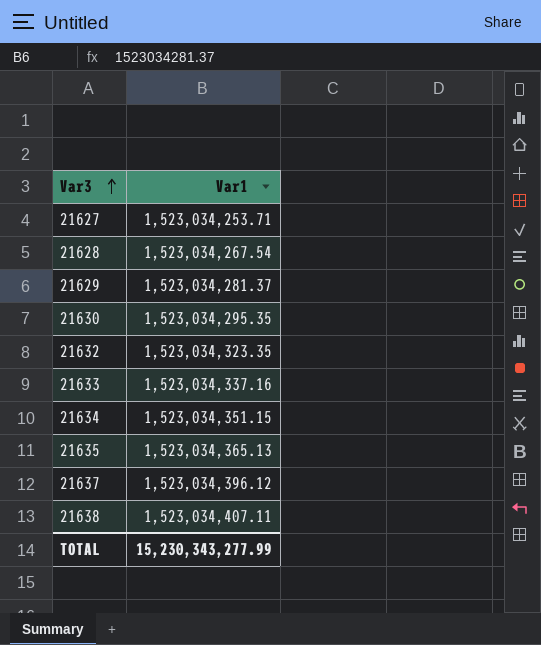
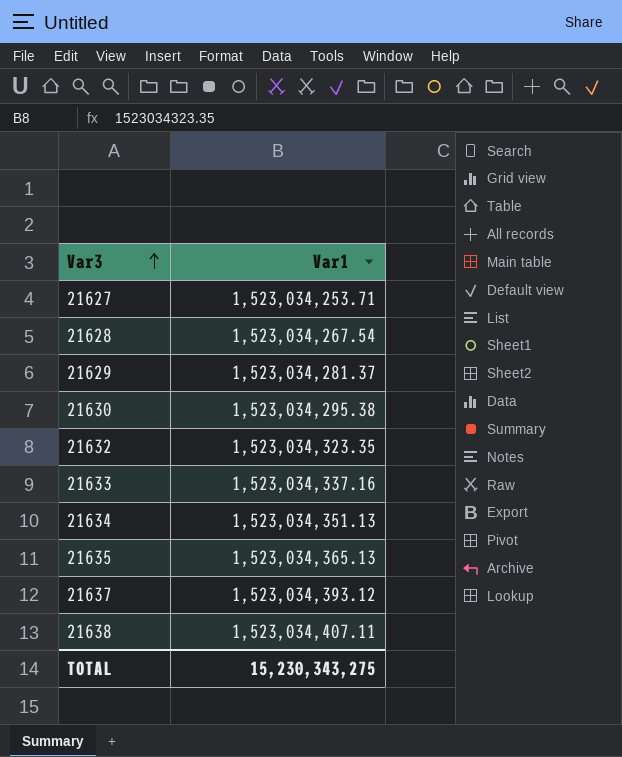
21630 | Var1: 1,523,034,295.35 -> 1,523,034,295.38
21634 | Var1: 1,523,034,351.15 -> 1,523,034,351.13
21637 | Var1: 1,523,034,396.12 -> 1,523,034,393.12
TOTAL | Var1: 15,230,343,277.99 -> 15,230,343,275

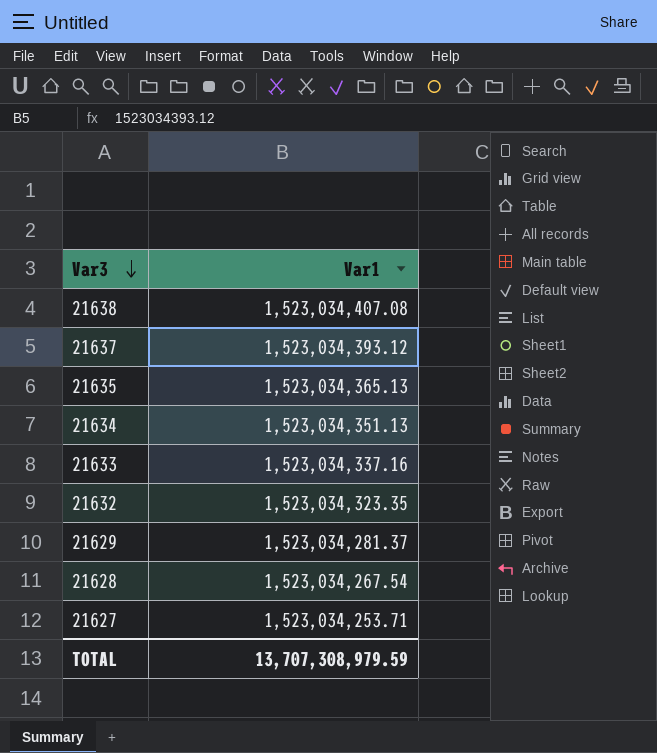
row order: Var3 ascending -> Var3 descending
row 21630: 1,523,034,295.38 -> none
21638 | Var1: 1,523,034,407.11 -> 1,523,034,407.08
TOTAL | Var1: 15,230,343,275 -> 13,707,308,979.59

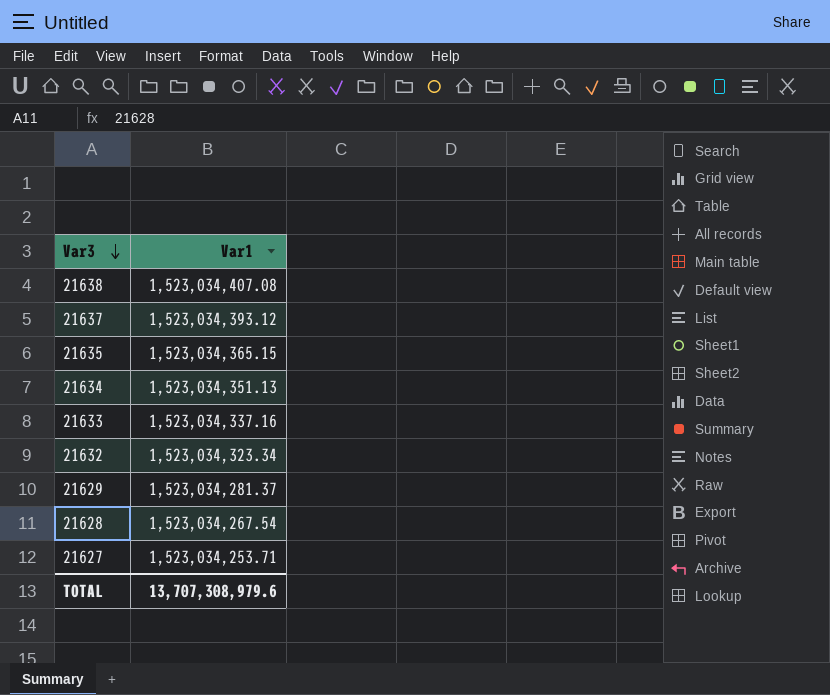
21635 | Var1: 1,523,034,365.13 -> 1,523,034,365.15
21632 | Var1: 1,523,034,323.35 -> 1,523,034,323.34
TOTAL | Var1: 13,707,308,979.59 -> 13,707,308,979.6

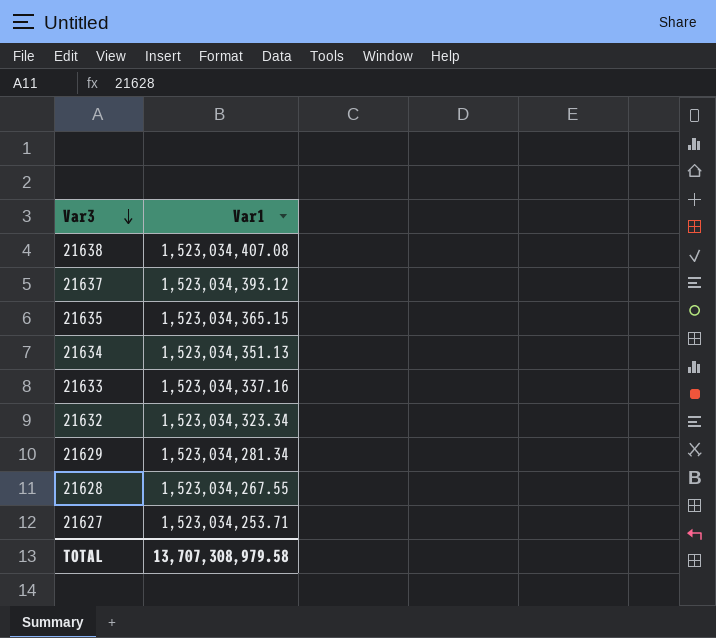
21629 | Var1: 1,523,034,281.37 -> 1,523,034,281.34
21628 | Var1: 1,523,034,267.54 -> 1,523,034,267.55
TOTAL | Var1: 13,707,308,979.6 -> 13,707,308,979.58

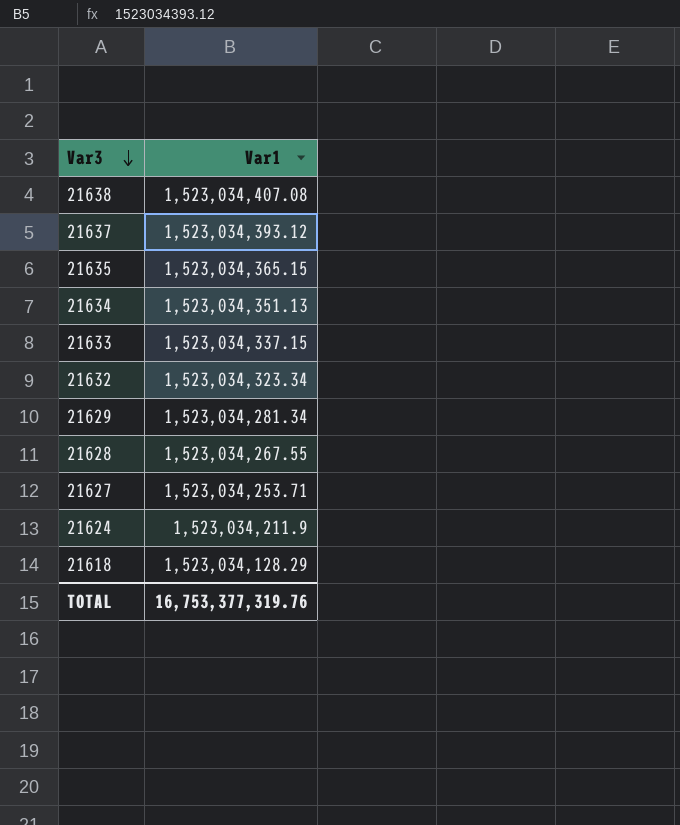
21633 | Var1: 1,523,034,337.16 -> 1,523,034,337.15
row 21624: none -> 1,523,034,211.9
row 21618: none -> 1,523,034,128.29
TOTAL | Var1: 13,707,308,979.58 -> 16,753,377,319.76

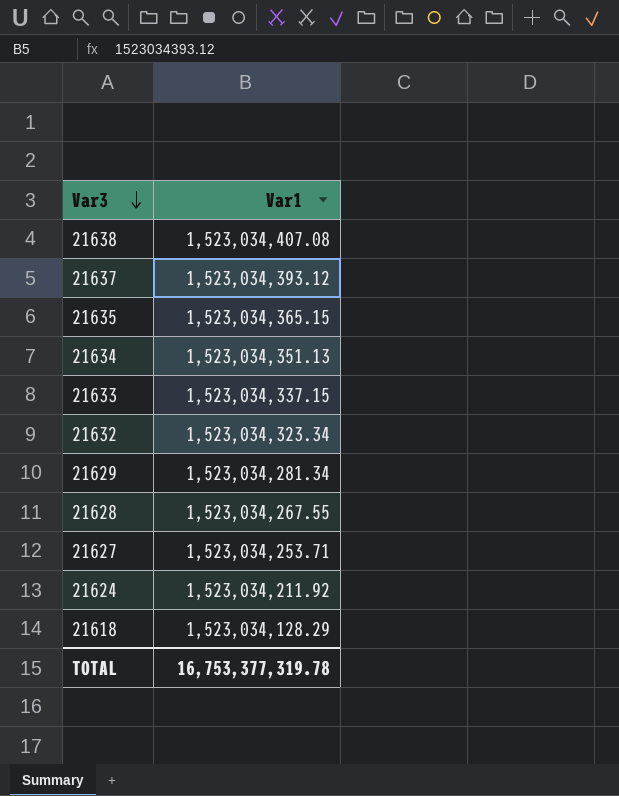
21624 | Var1: 1,523,034,211.9 -> 1,523,034,211.92
TOTAL | Var1: 16,753,377,319.76 -> 16,753,377,319.78

